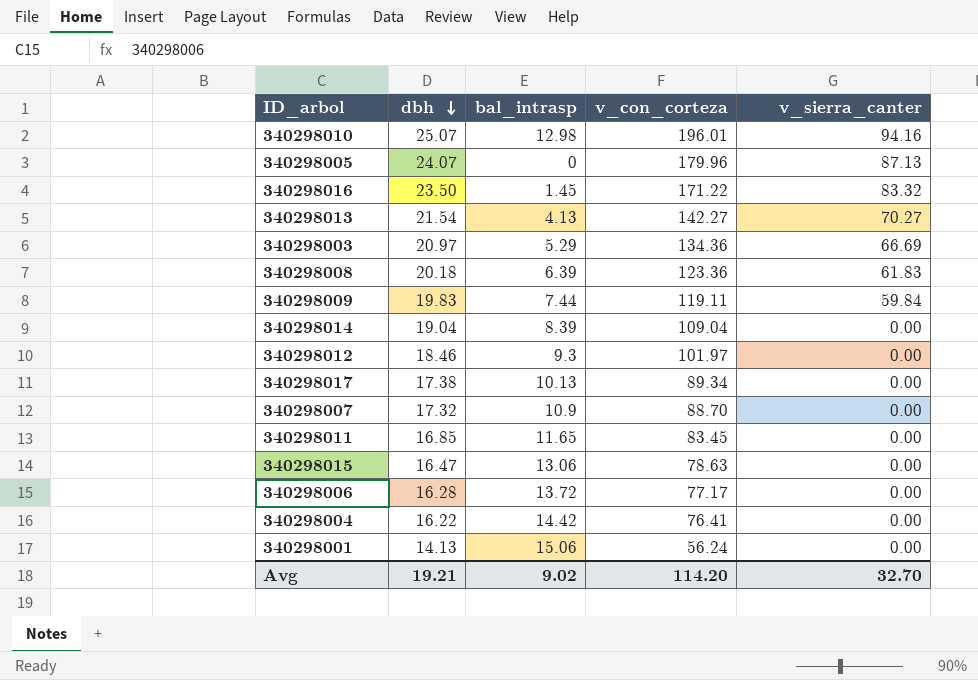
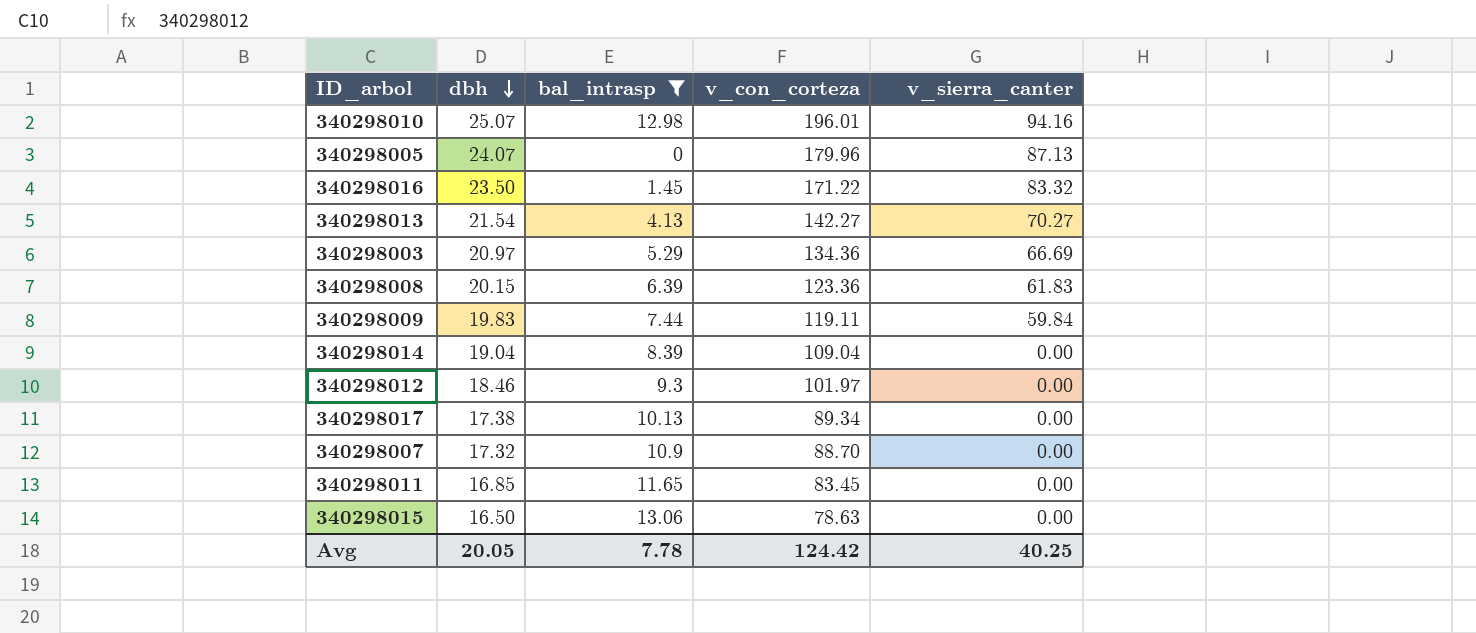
filter: none -> bal_intrasp <= 13.06
340298008 | dbh: 20.18 -> 20.15
340298015 | dbh: 16.47 -> 16.50
Avg | dbh: 19.21 -> 20.05
Avg | bal_intrasp: 9.02 -> 7.78
Avg | v_con_corteza: 114.20 -> 124.42
Avg | v_sierra_canter: 32.70 -> 40.25

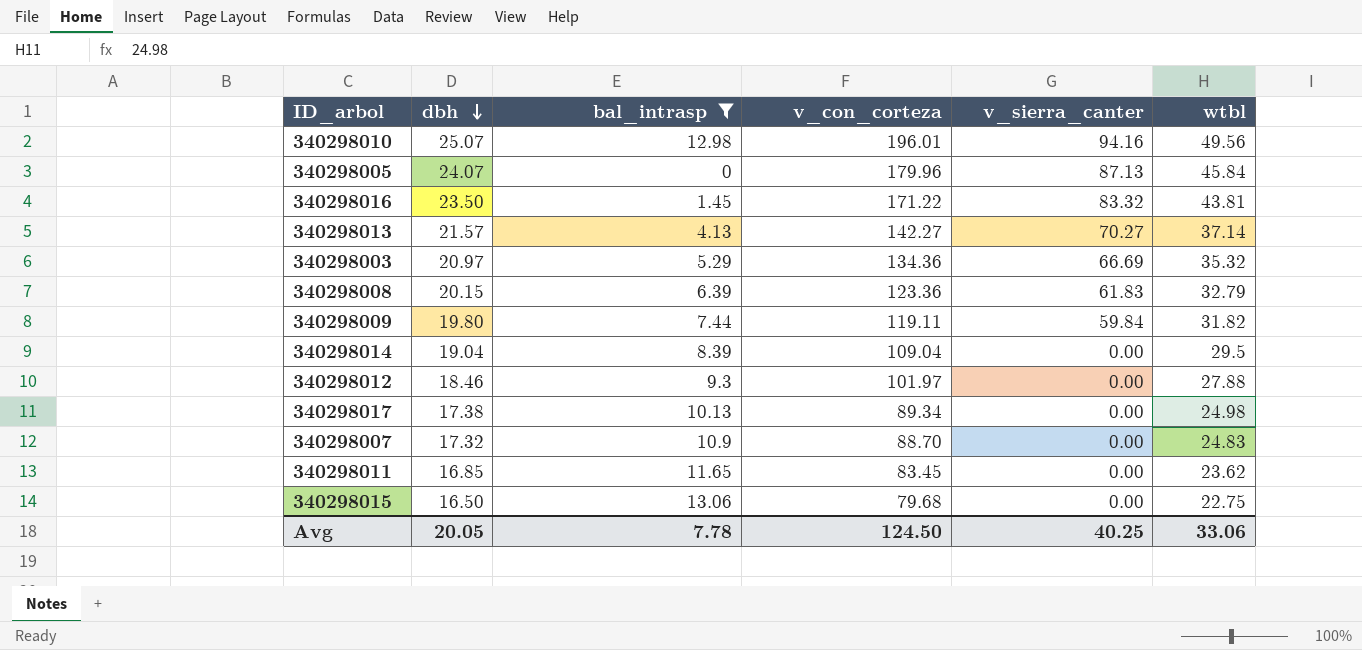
column wtbl | position: none -> 6
340298013 | dbh: 21.54 -> 21.57
340298009 | dbh: 19.83 -> 19.80
340298015 | v_con_corteza: 78.63 -> 79.68
Avg | v_con_corteza: 124.42 -> 124.50

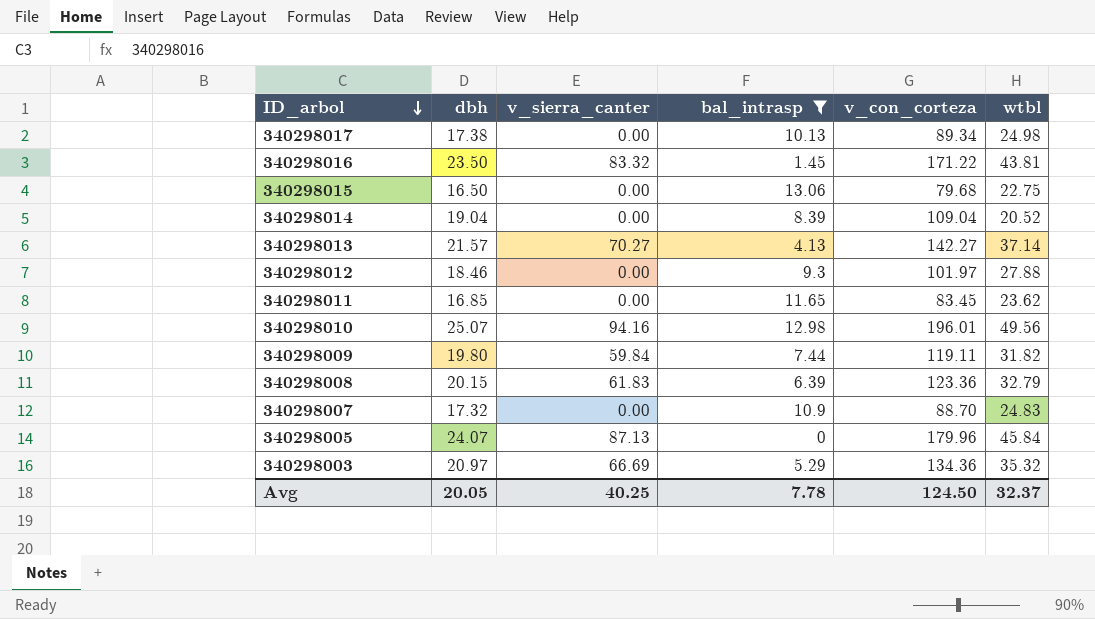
row order: dbh descending -> ID_arbol descending
column v_sierra_canter | position: 5 -> 3
340298014 | wtbl: 29.5 -> 20.52
Avg | wtbl: 33.06 -> 32.37

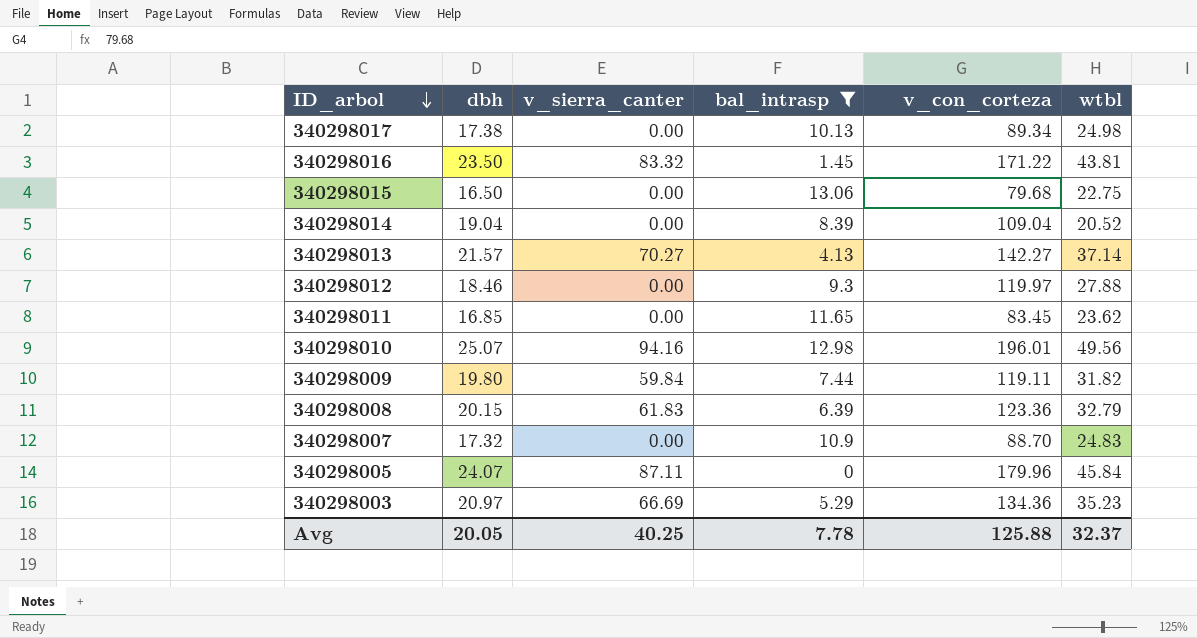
340298012 | v_con_corteza: 101.97 -> 119.97
340298005 | v_sierra_canter: 87.13 -> 87.11
340298003 | wtbl: 35.32 -> 35.23
Avg | v_con_corteza: 124.50 -> 125.88

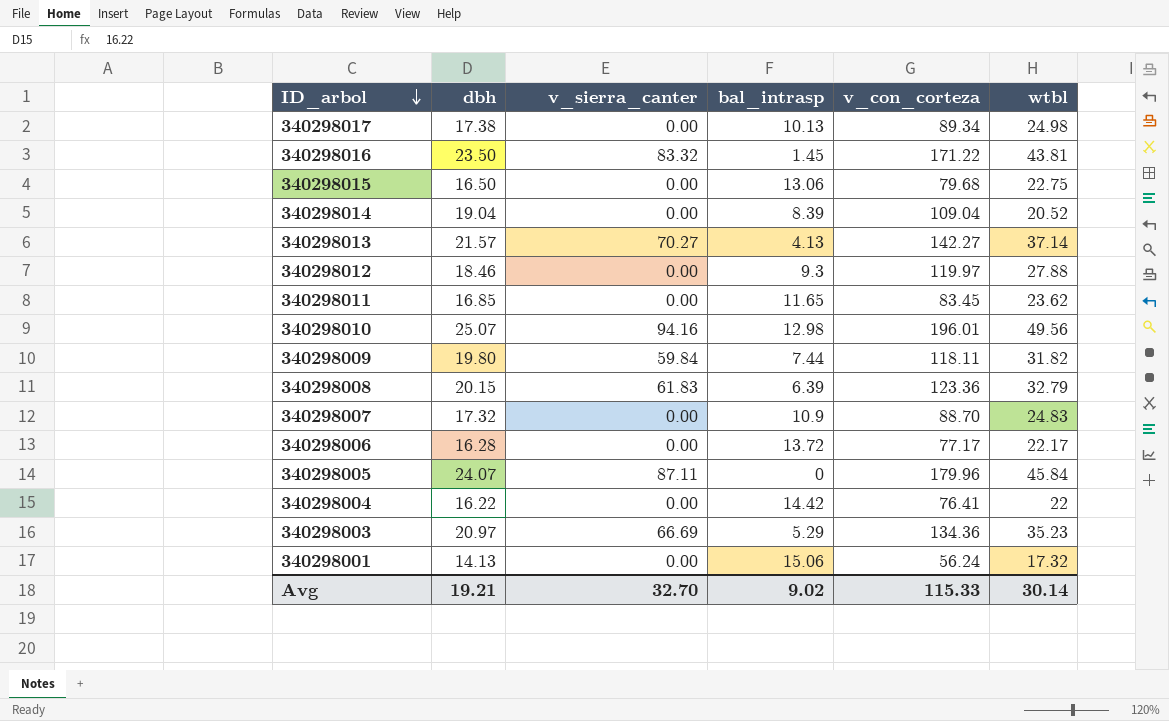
filter: bal_intrasp <= 13.06 -> none
340298009 | v_con_corteza: 119.11 -> 118.11
Avg | dbh: 20.05 -> 19.21
Avg | v_sierra_canter: 40.25 -> 32.70
Avg | bal_intrasp: 7.78 -> 9.02
Avg | v_con_corteza: 125.88 -> 115.33
Avg | wtbl: 32.37 -> 30.14

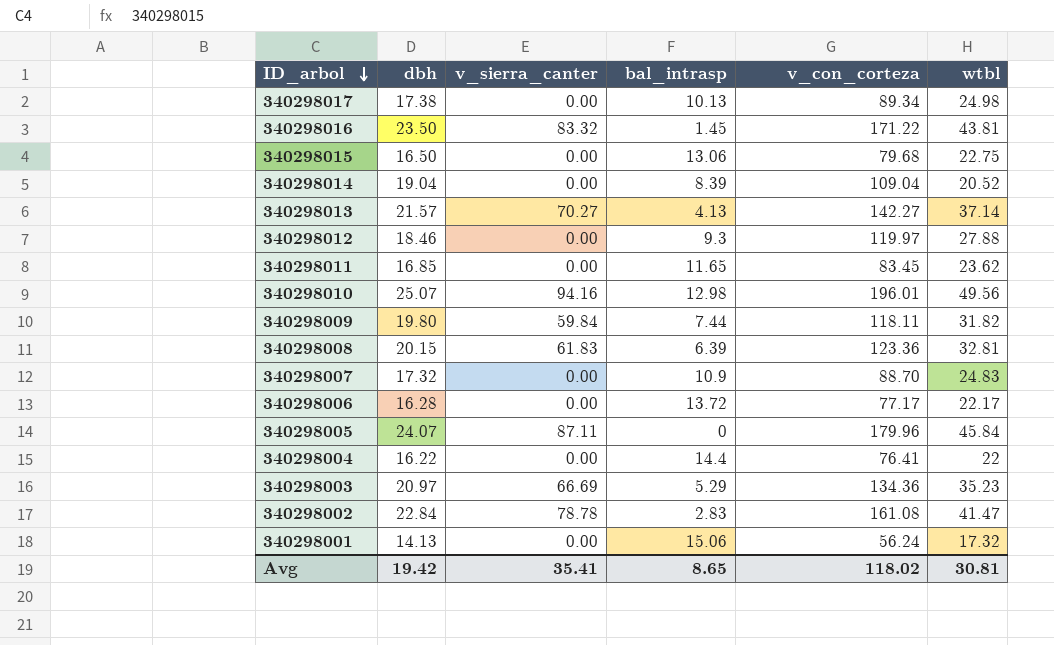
340298008 | wtbl: 32.79 -> 32.81
340298004 | bal_intrasp: 14.42 -> 14.4
row 340298002: none -> 22.84 | 78.78 | 2.83 | 161.08 | 41.47
Avg | dbh: 19.21 -> 19.42
Avg | v_sierra_canter: 32.70 -> 35.41
Avg | bal_intrasp: 9.02 -> 8.65
Avg | v_con_corteza: 115.33 -> 118.02
Avg | wtbl: 30.14 -> 30.81

